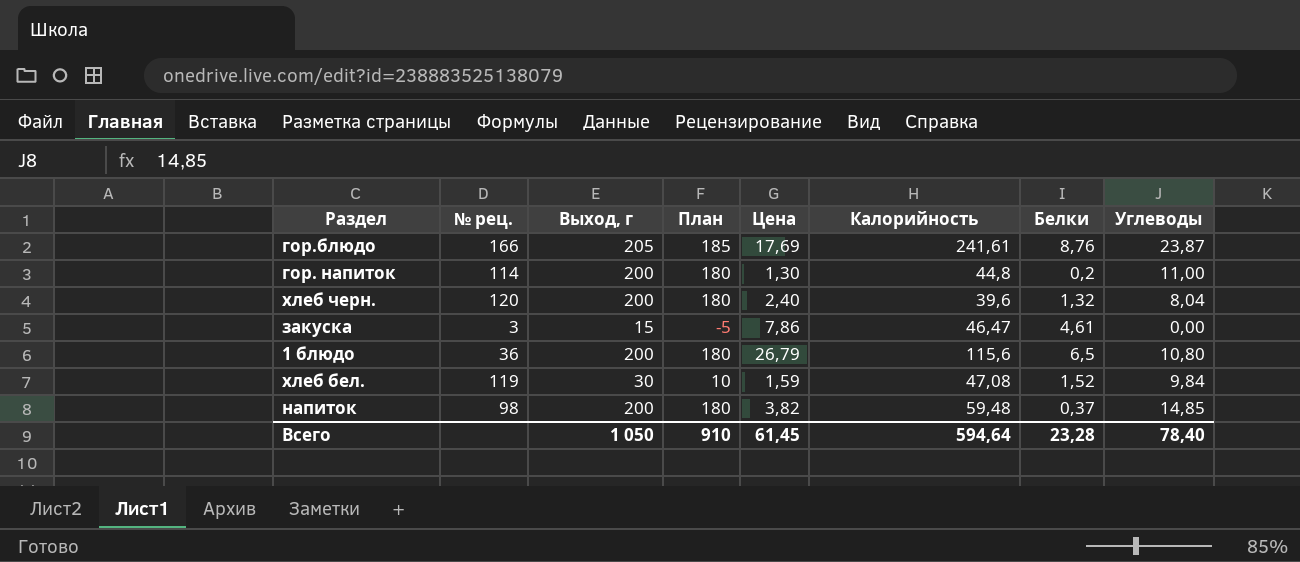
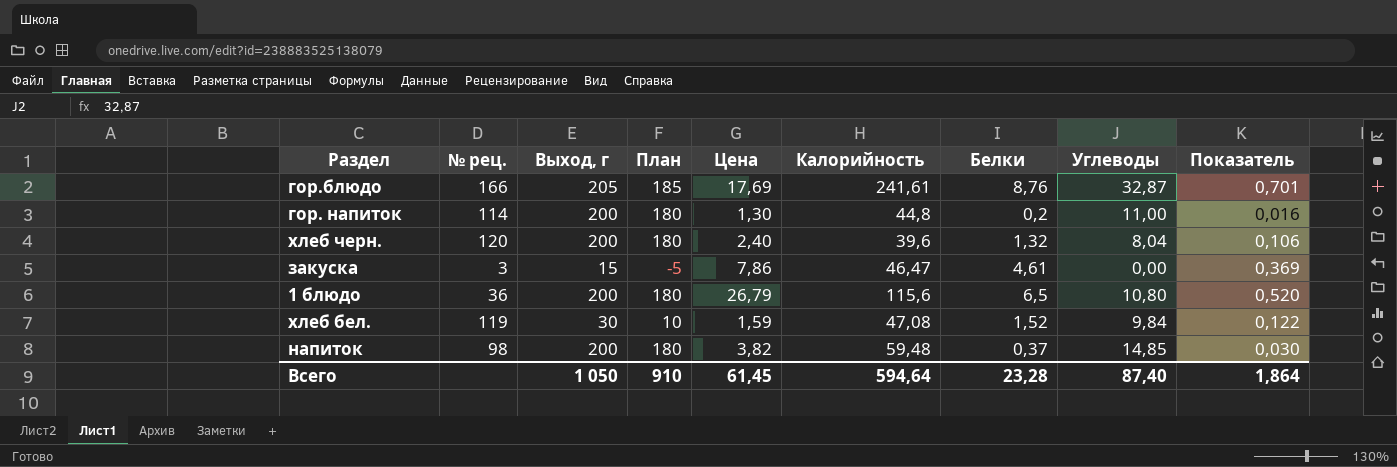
column Показатель | formula: none -> [Белки] * 0,08
гор.блюдо | Углеводы: 23,87 -> 32,87
Всего | Углеводы: 78,40 -> 87,40

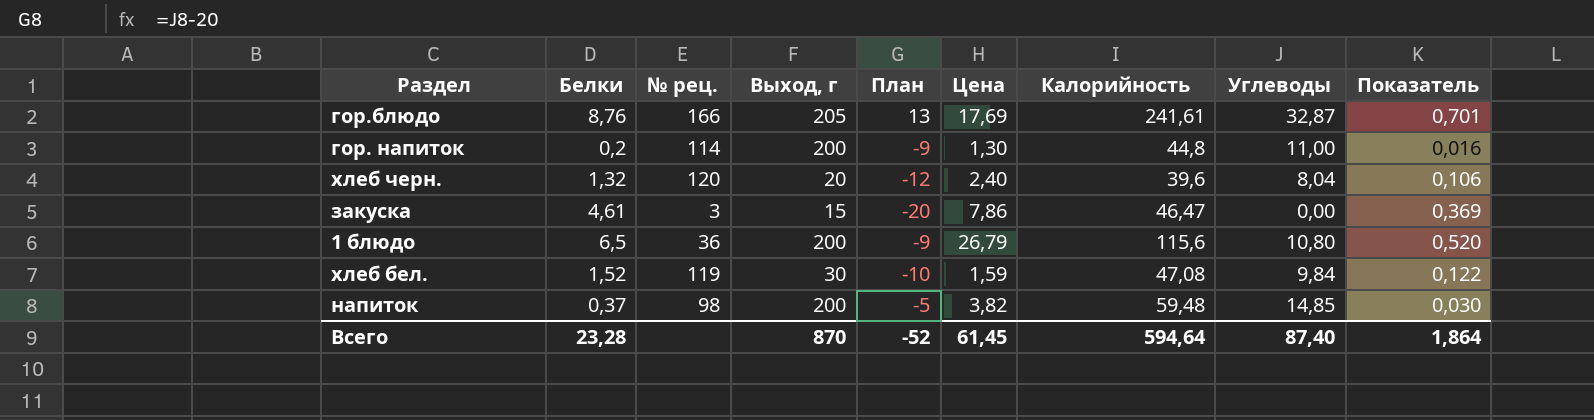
column Белки | position: 7 -> 2
column План | formula: [Выход, г] - 20 -> [Углеводы] - 20
хлеб черн. | Выход, г: 200 -> 20
Всего | Выход, г: 1 050 -> 870
Всего | План: 910 -> -52

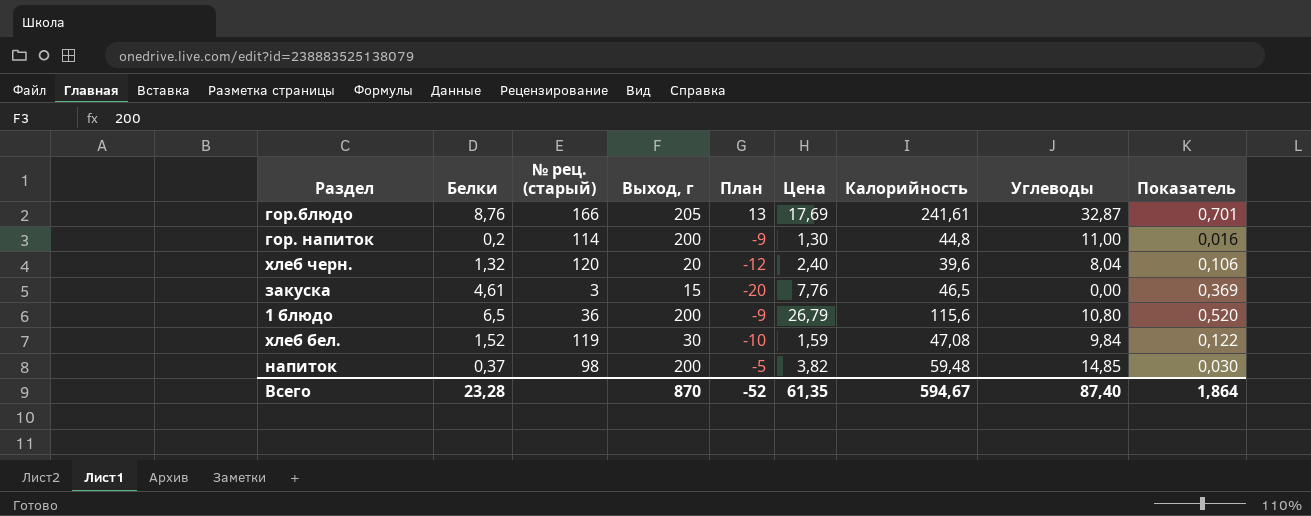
column name: № рец. -> № рец. (старый)
закуска | Цена: 7,86 -> 7,76
закуска | Калорийность: 46,47 -> 46,5
Всего | Цена: 61,45 -> 61,35
Всего | Калорийность: 594,64 -> 594,67

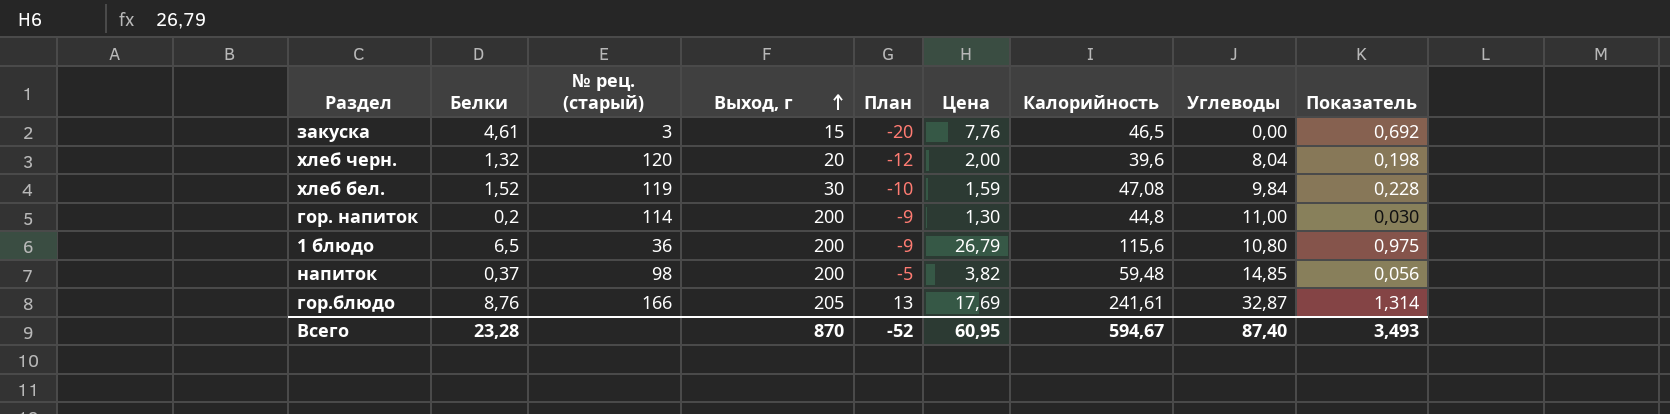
row order: none -> Выход, г ascending
column Показатель | formula: [Белки] * 0,08 -> [Белки] * 0,15
хлеб черн. | Цена: 2,40 -> 2,00
Всего | Цена: 61,35 -> 60,95
Всего | Показатель: 1,864 -> 3,493

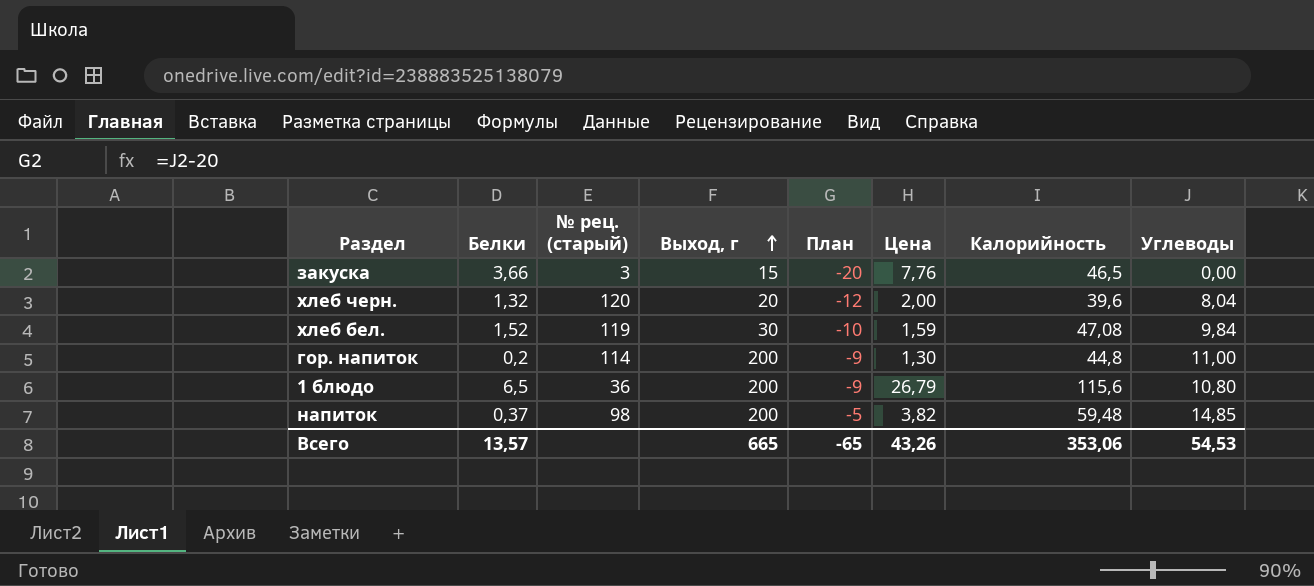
column Показатель | formula: [Белки] * 0,15 -> none
row гор.блюдо: 8,76 | 166 | 205 | 13 | 17,69 | 241,61 | 32,87 | 1,314 -> none
закуска | Белки: 4,61 -> 3,66
Всего | Белки: 23,28 -> 13,57
Всего | Выход, г: 870 -> 665
Всего | План: -52 -> -65
Всего | Цена: 60,95 -> 43,26
Всего | Калорийность: 594,67 -> 353,06
Всего | Углеводы: 87,40 -> 54,53

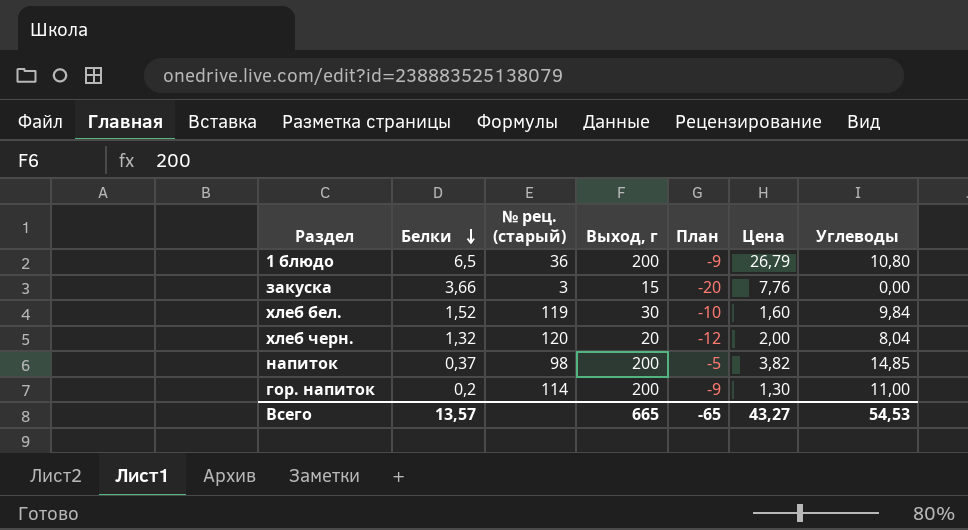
row order: Выход, г ascending -> Белки descending
column Калорийность | position: 7 -> none
хлеб бел. | Цена: 1,59 -> 1,60
Всего | Цена: 43,26 -> 43,27

